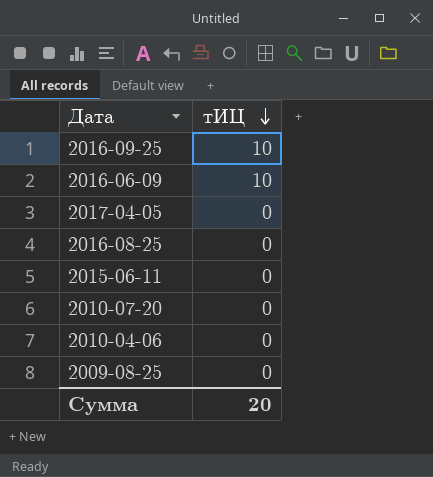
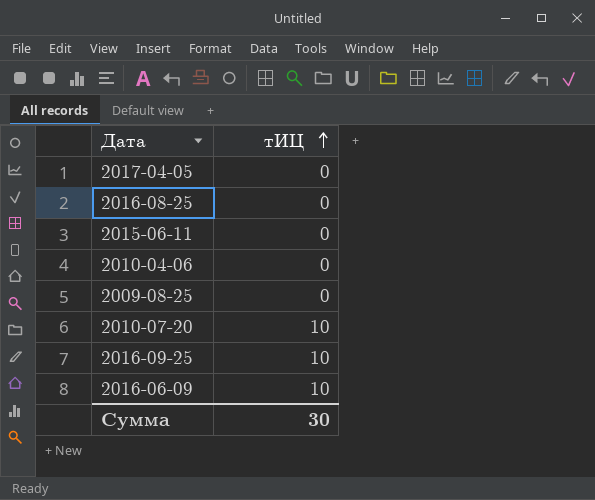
row order: тИЦ descending -> тИЦ ascending
2010-07-20 | тИЦ: 0 -> 10
Сумма | тИЦ: 20 -> 30

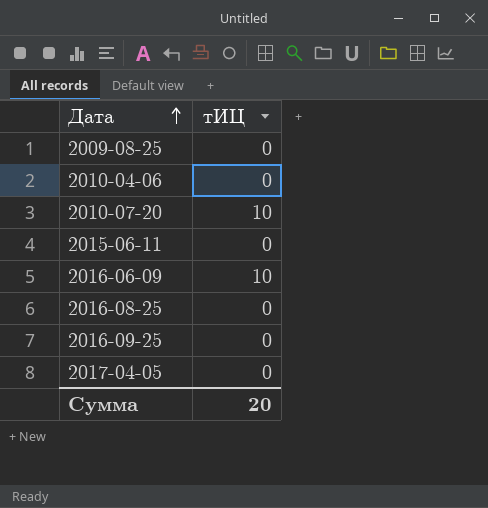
row order: тИЦ ascending -> Дата ascending
2016-09-25 | тИЦ: 10 -> 0
Сумма | тИЦ: 30 -> 20

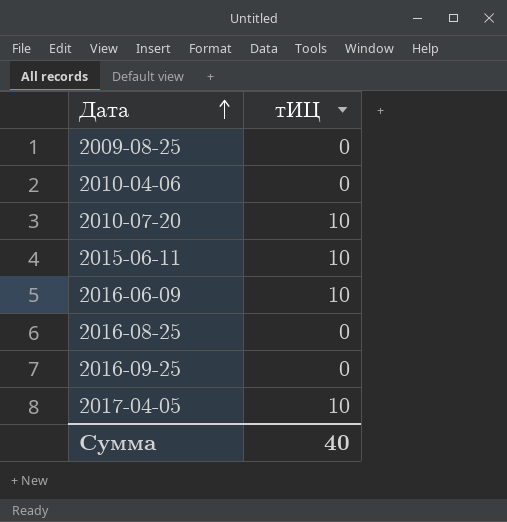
2015-06-11 | тИЦ: 0 -> 10
2017-04-05 | тИЦ: 0 -> 10
Сумма | тИЦ: 20 -> 40

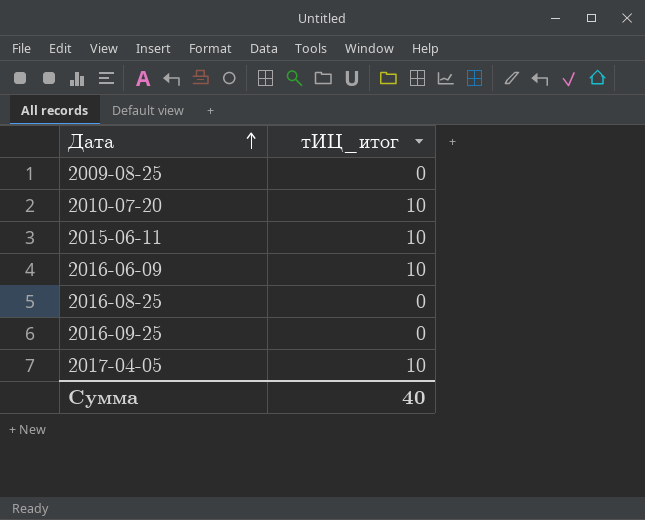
column name: тИЦ -> тИЦ_итог
row 2010-04-06: 0 -> none

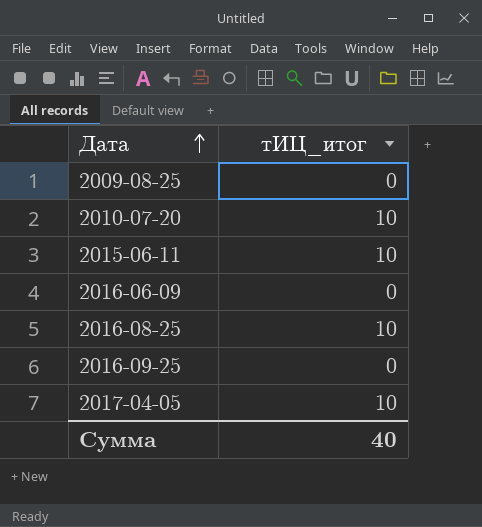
2016-06-09 | тИЦ_итог: 10 -> 0
2016-08-25 | тИЦ_итог: 0 -> 10

